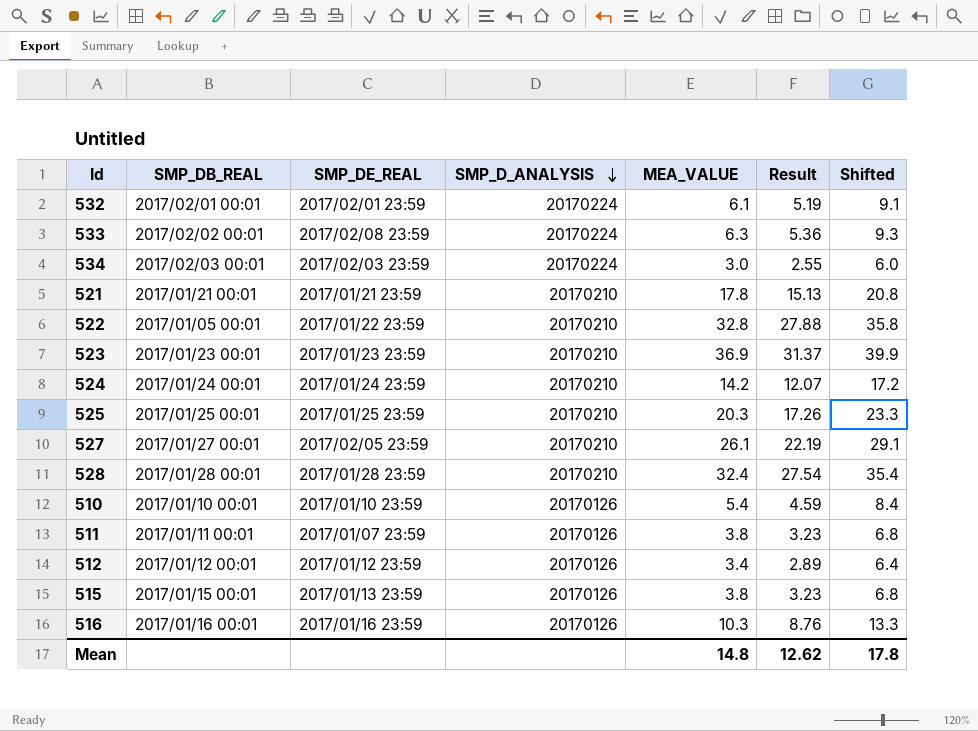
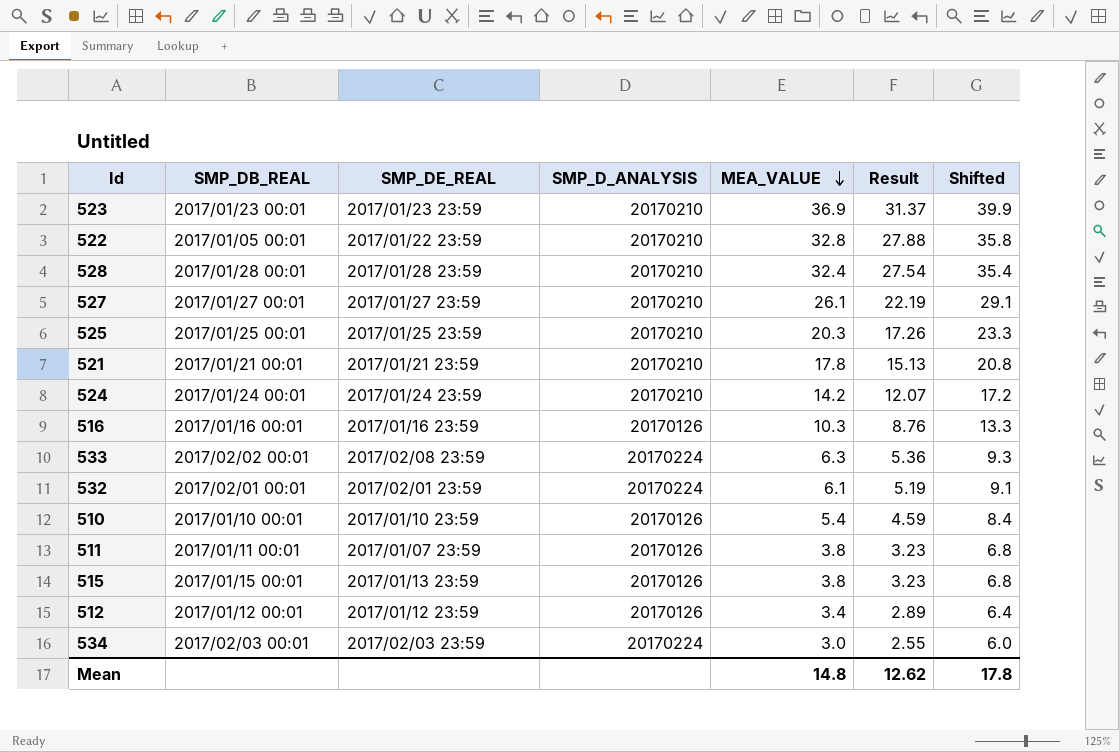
row order: SMP_D_ANALYSIS descending -> MEA_VALUE descending
527 | SMP_DE_REAL: 2017/02/05 23:59 -> 2017/01/27 23:59

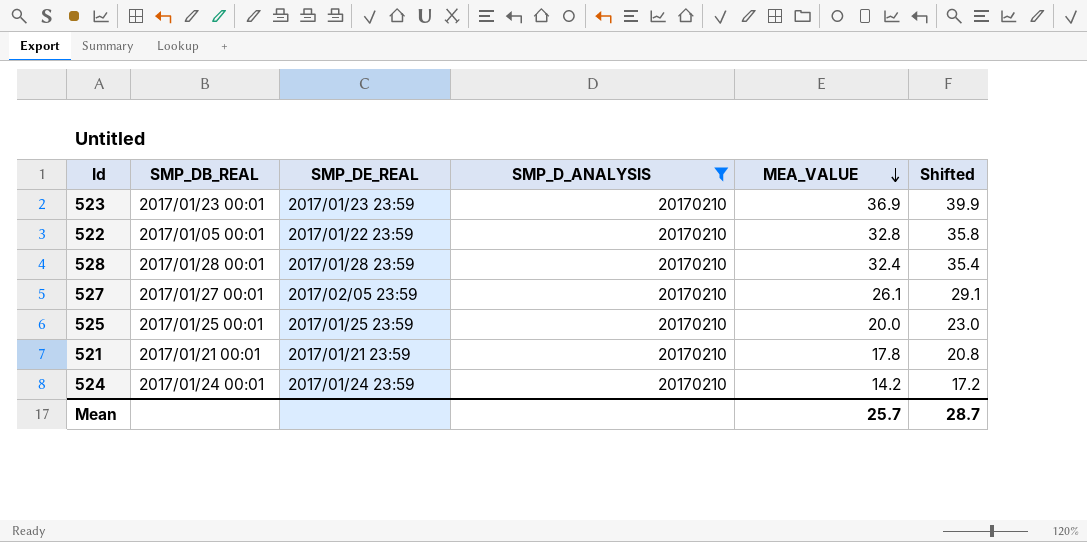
filter: none -> SMP_D_ANALYSIS = 20170210
column Result | formula: [MEA_VALUE] * 0.85 -> none
527 | SMP_DE_REAL: 2017/01/27 23:59 -> 2017/02/05 23:59
525 | MEA_VALUE: 20.3 -> 20.0
525 | Shifted: 23.3 -> 23.0
Mean | MEA_VALUE: 14.8 -> 25.7
Mean | Shifted: 17.8 -> 28.7

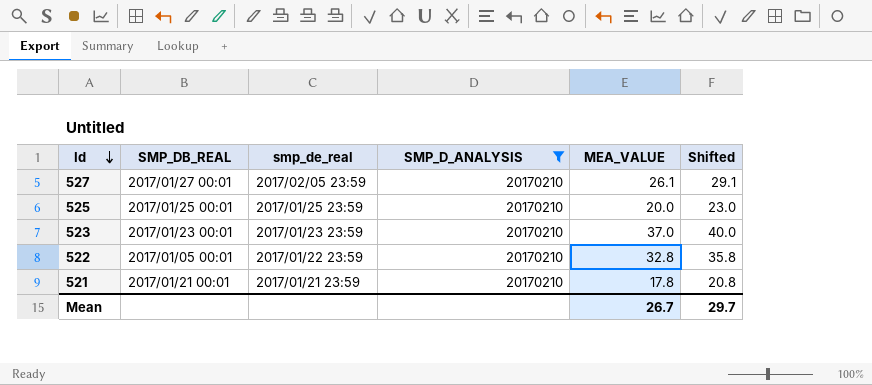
row order: MEA_VALUE descending -> Id descending
column name: SMP_DE_REAL -> smp_de_real
row 528: 2017/01/28 00:01 | 2017/01/28 23:59 | 20170210 | 32.4 | 35.4 -> none
row 524: 2017/01/24 00:01 | 2017/01/24 23:59 | 20170210 | 14.2 | 17.2 -> none
523 | MEA_VALUE: 36.9 -> 37.0
523 | Shifted: 39.9 -> 40.0
Mean | MEA_VALUE: 25.7 -> 26.7
Mean | Shifted: 28.7 -> 29.7

